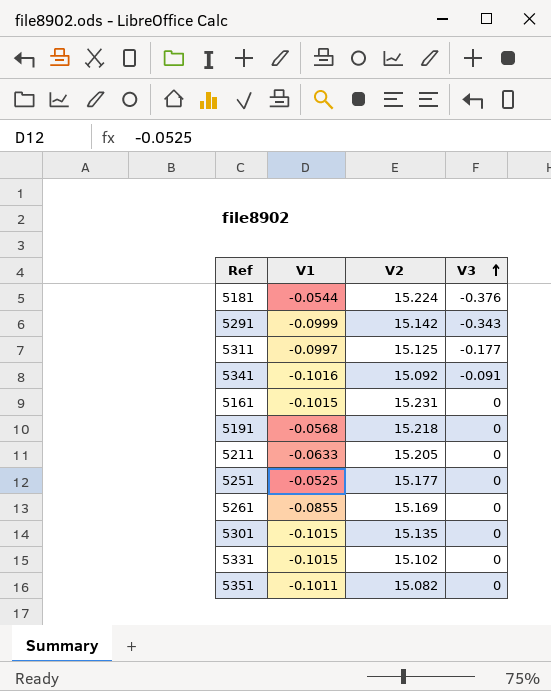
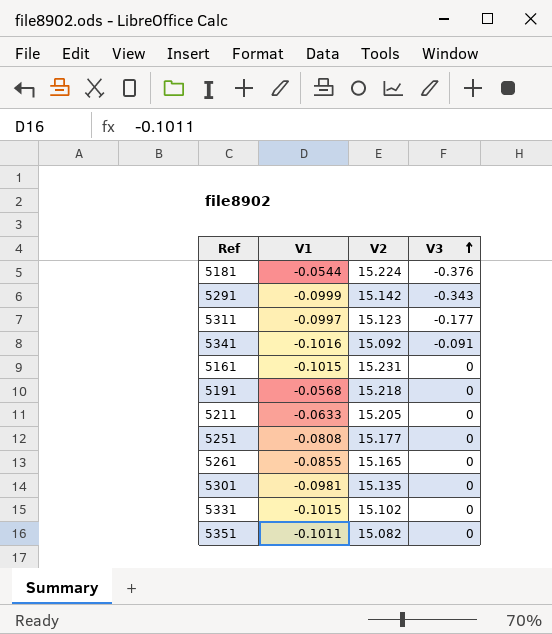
5311 | V2: 15.125 -> 15.123
5251 | V1: -0.0525 -> -0.0808
5261 | V2: 15.169 -> 15.165
5301 | V1: -0.1015 -> -0.0981

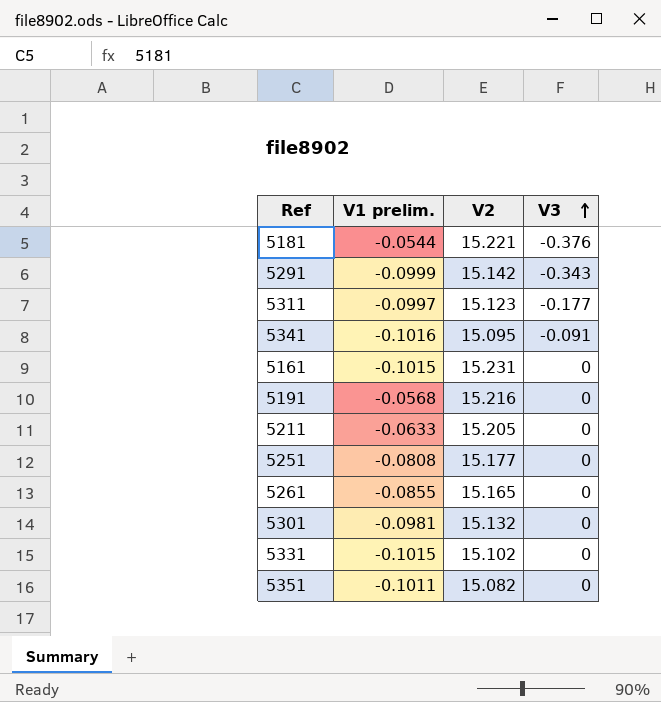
column name: V1 -> V1 prelim.
5181 | V2: 15.224 -> 15.221
5341 | V2: 15.092 -> 15.095
5191 | V2: 15.218 -> 15.216
5301 | V2: 15.135 -> 15.132

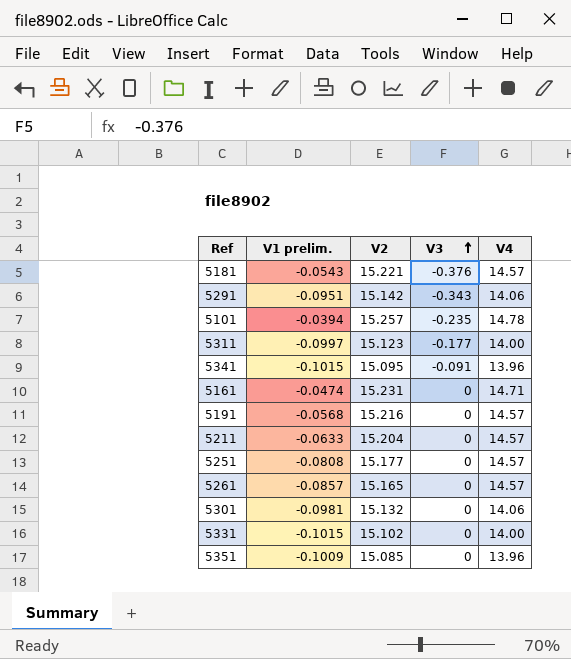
column V4 | position: none -> 5
5181 | V1 prelim.: -0.0544 -> -0.0543
5291 | V1 prelim.: -0.0999 -> -0.0951
row 5101: none -> -0.0394 | 15.257 | -0.235 | 14.78
5341 | V1 prelim.: -0.1016 -> -0.1015
5161 | V1 prelim.: -0.1015 -> -0.0474
5211 | V2: 15.205 -> 15.204
5261 | V1 prelim.: -0.0855 -> -0.0857
5351 | V1 prelim.: -0.1011 -> -0.1009
5351 | V2: 15.082 -> 15.085

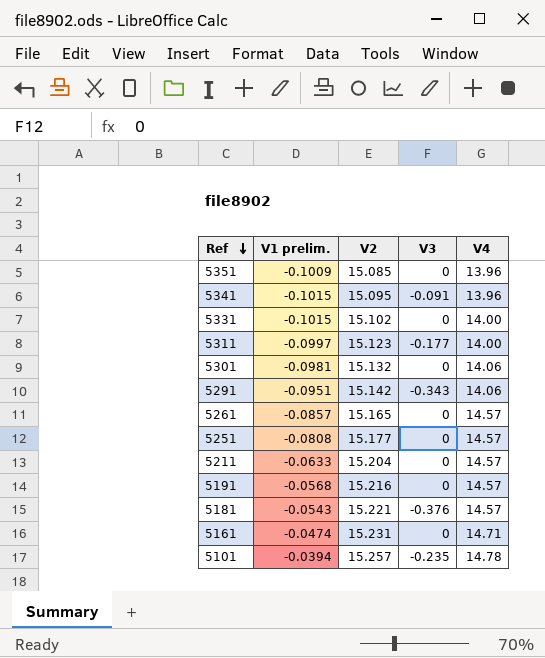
row order: V3 ascending -> Ref descending

